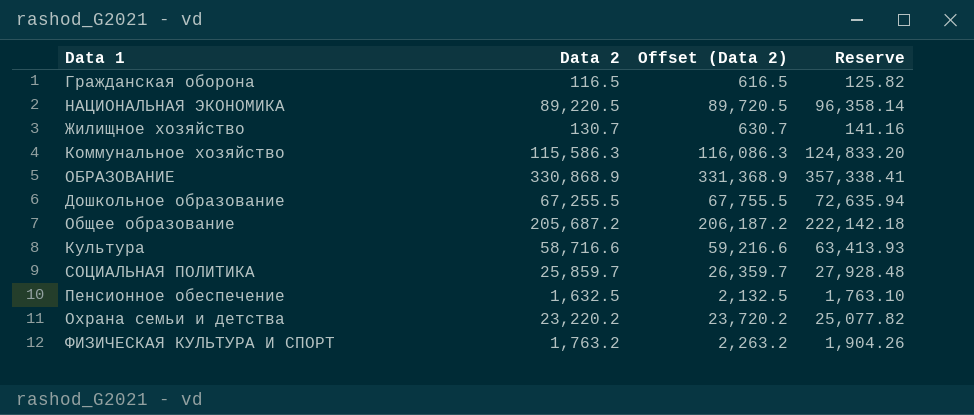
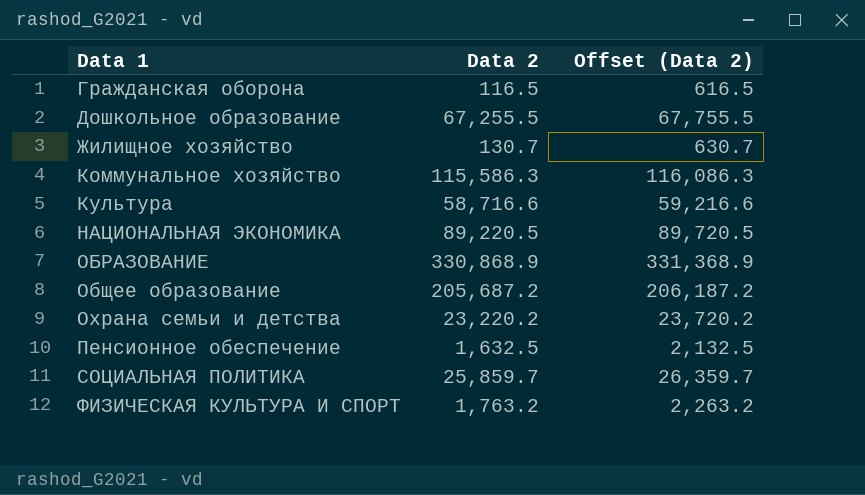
row order: none -> Data 1 ascending
column Reserve | formula: [Data 2] * 1.08 -> none

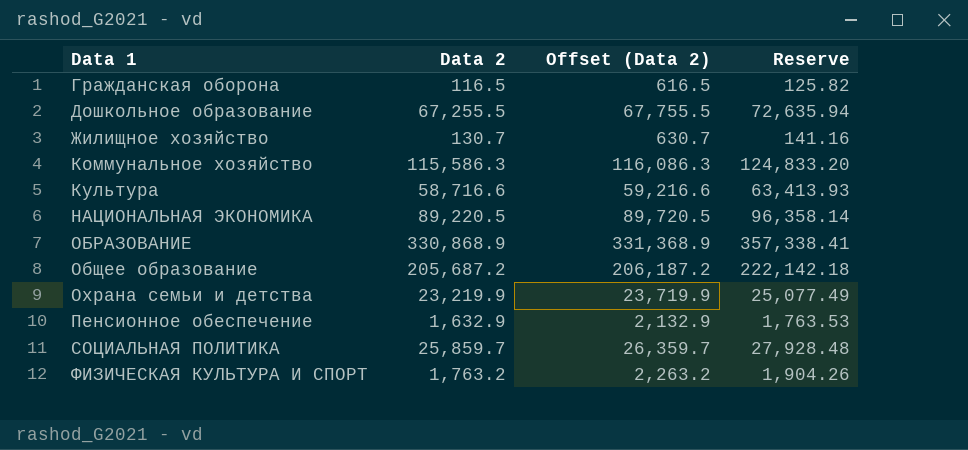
column Reserve | formula: none -> [Data 2] * 1.08
Охрана семьи и детства | Data 2: 23,220.2 -> 23,219.9
Охрана семьи и детства | Offset (Data 2): 23,720.2 -> 23,719.9
Пенсионное обеспечение | Data 2: 1,632.5 -> 1,632.9
Пенсионное обеспечение | Offset (Data 2): 2,132.5 -> 2,132.9

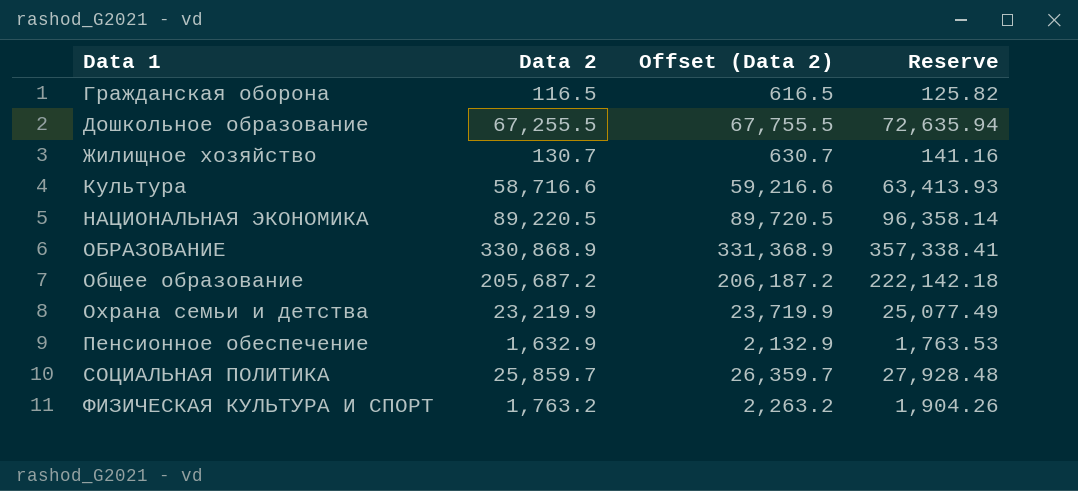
row Коммунальное хозяйство: 115,586.3 | 116,086.3 | 124,833.20 -> none

